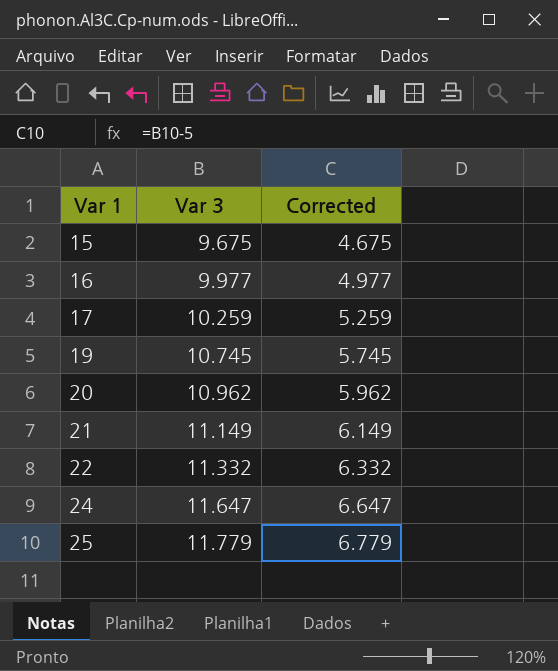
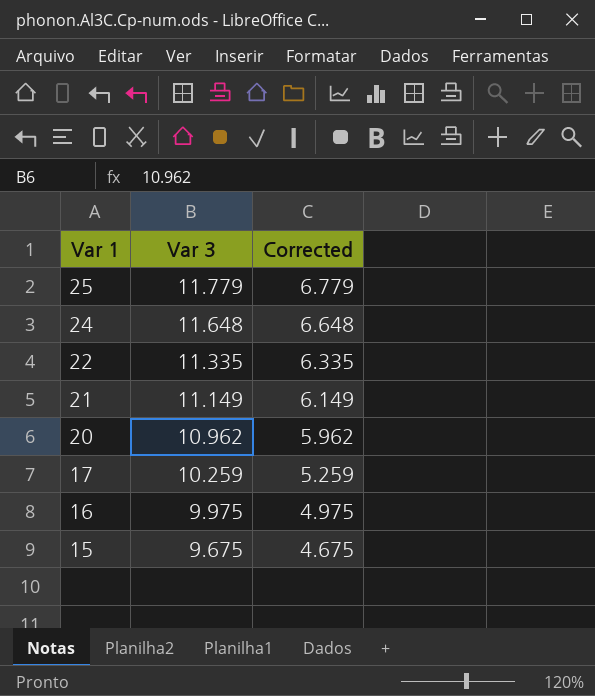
row order: Var 1 ascending -> Var 1 descending
row 19: 10.745 | 5.745 -> none
24 | Var 3: 11.647 -> 11.648
24 | Corrected: 6.647 -> 6.648
22 | Var 3: 11.332 -> 11.335
22 | Corrected: 6.332 -> 6.335
16 | Var 3: 9.977 -> 9.975
16 | Corrected: 4.977 -> 4.975

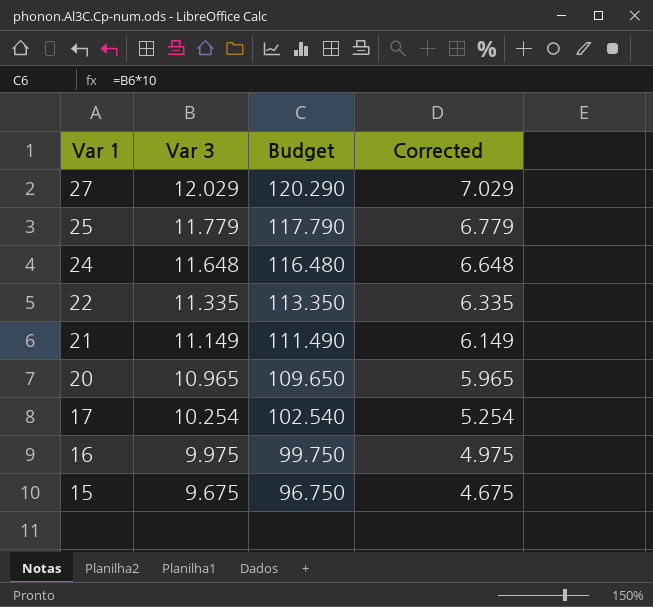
column Budget | formula: none -> [Var 3] * 10
row 27: none -> 12.029 | 120.290 | 7.029
20 | Var 3: 10.962 -> 10.965
20 | Corrected: 5.962 -> 5.965
17 | Var 3: 10.259 -> 10.254
17 | Corrected: 5.259 -> 5.254

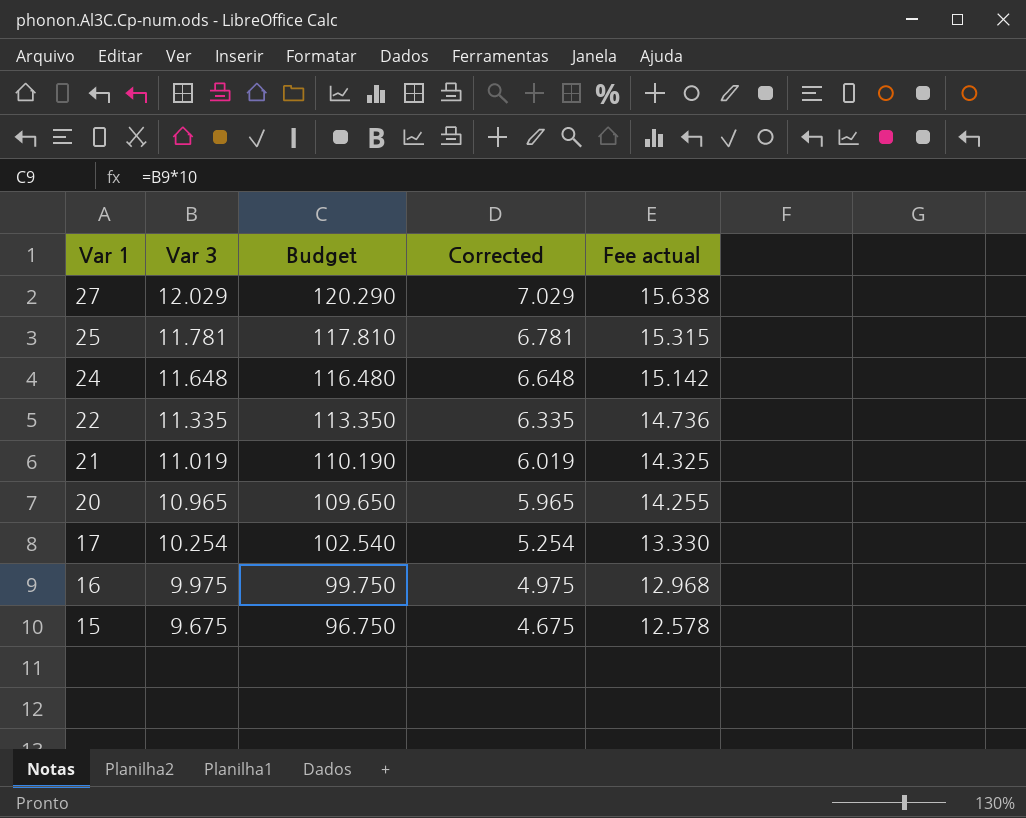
column Fee actual | formula: none -> [Var 3] * 1.3
25 | Var 3: 11.779 -> 11.781
25 | Budget: 117.790 -> 117.810
25 | Corrected: 6.779 -> 6.781
21 | Var 3: 11.149 -> 11.019
21 | Budget: 111.490 -> 110.190
21 | Corrected: 6.149 -> 6.019

